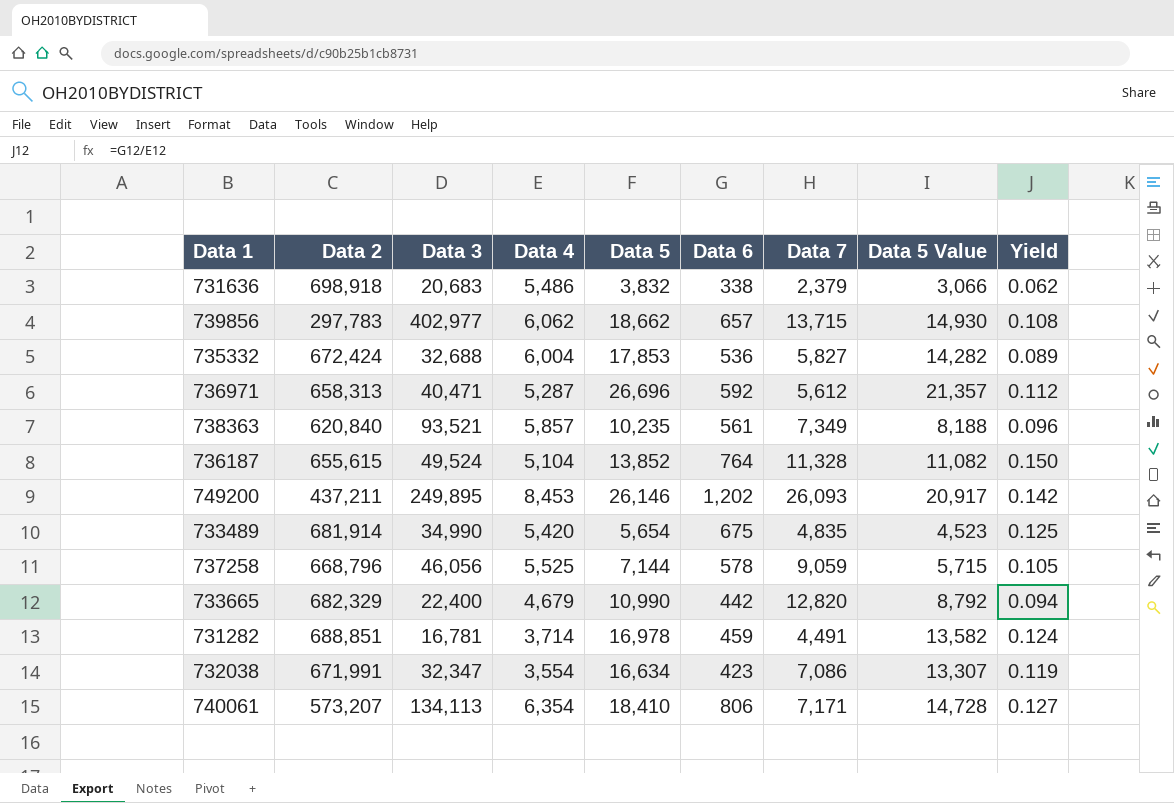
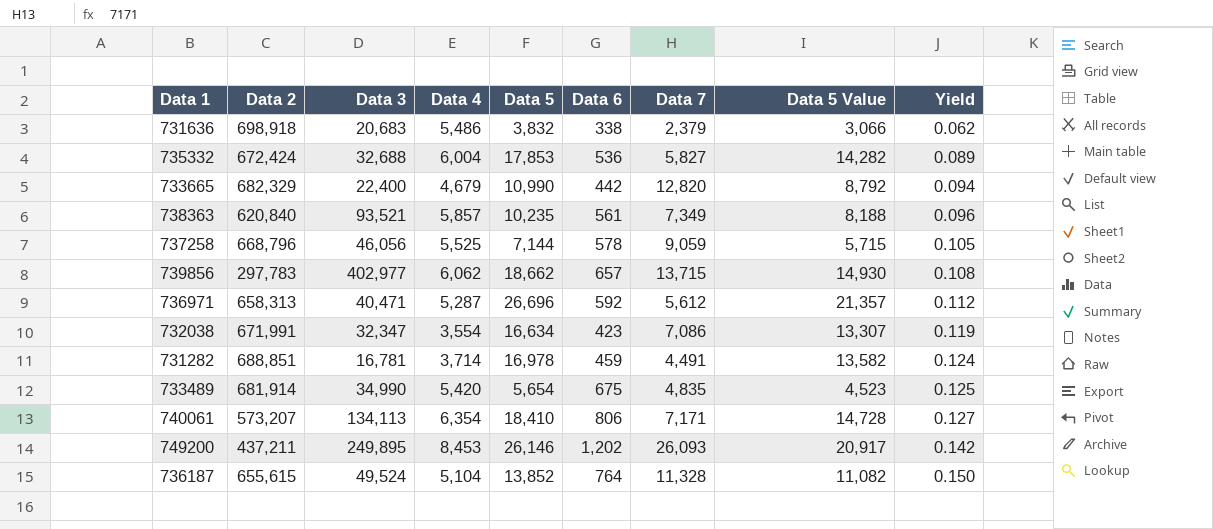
row order: none -> Yield ascending

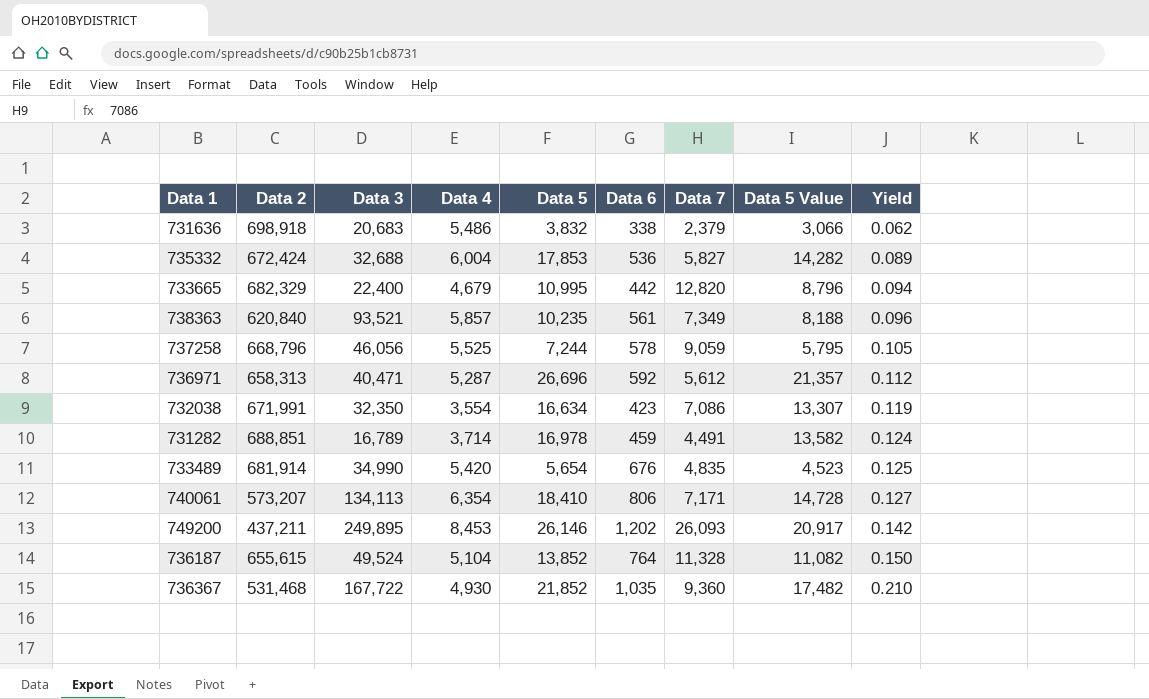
row 739856: 297,783 | 402,977 | 6,062 | 18,662 | 657 | 13,715 | 14,930 | 0.108 -> none
733665 | Data 5: 10,990 -> 10,995
733665 | Data 5 Value: 8,792 -> 8,796
737258 | Data 5: 7,144 -> 7,244
737258 | Data 5 Value: 5,715 -> 5,795
732038 | Data 3: 32,347 -> 32,350
731282 | Data 3: 16,781 -> 16,789
733489 | Data 6: 675 -> 676
row 736367: none -> 531,468 | 167,722 | 4,930 | 21,852 | 1,035 | 9,360 | 17,482 | 0.210

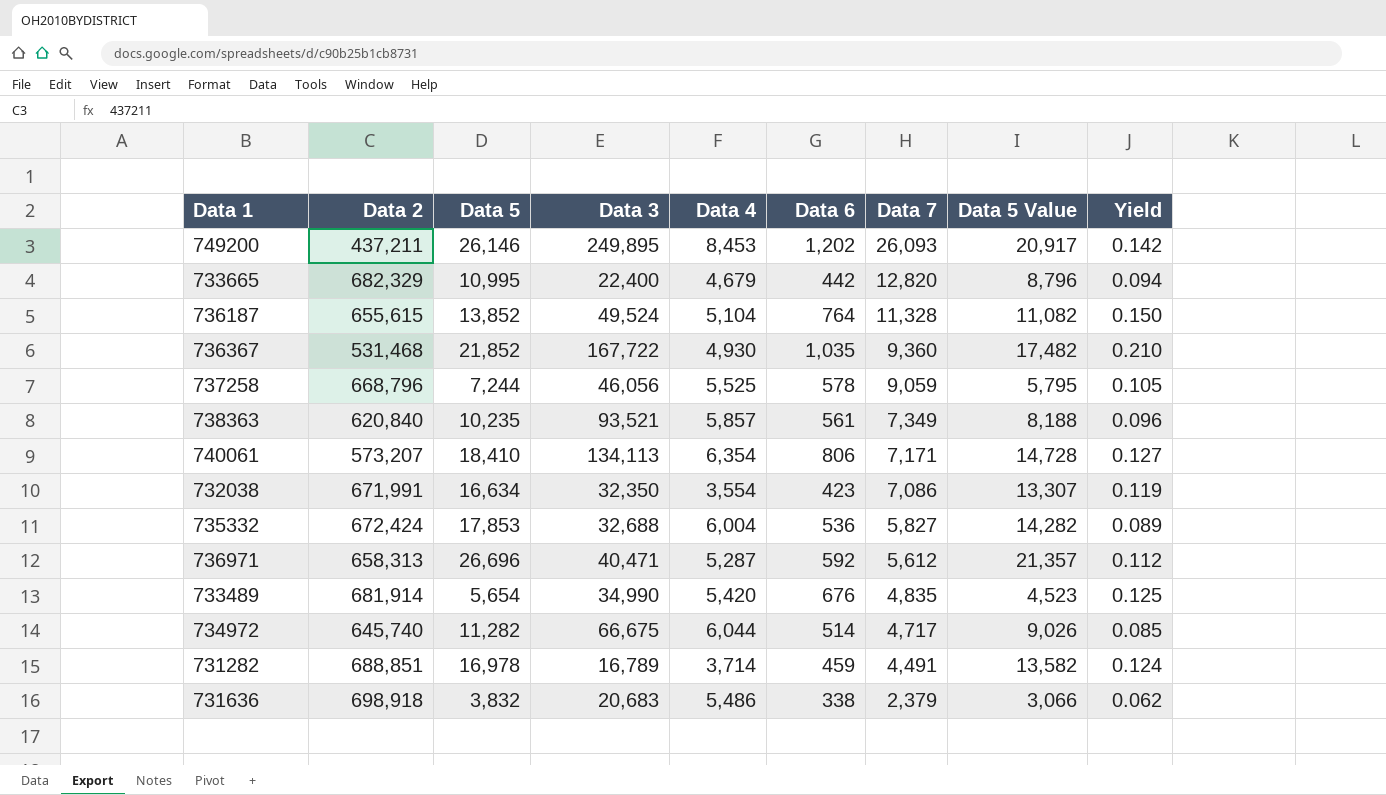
row order: Yield ascending -> Data 7 descending
column Data 5 | position: 5 -> 3
row 734972: none -> 645,740 | 11,282 | 66,675 | 6,044 | 514 | 4,717 | 9,026 | 0.085

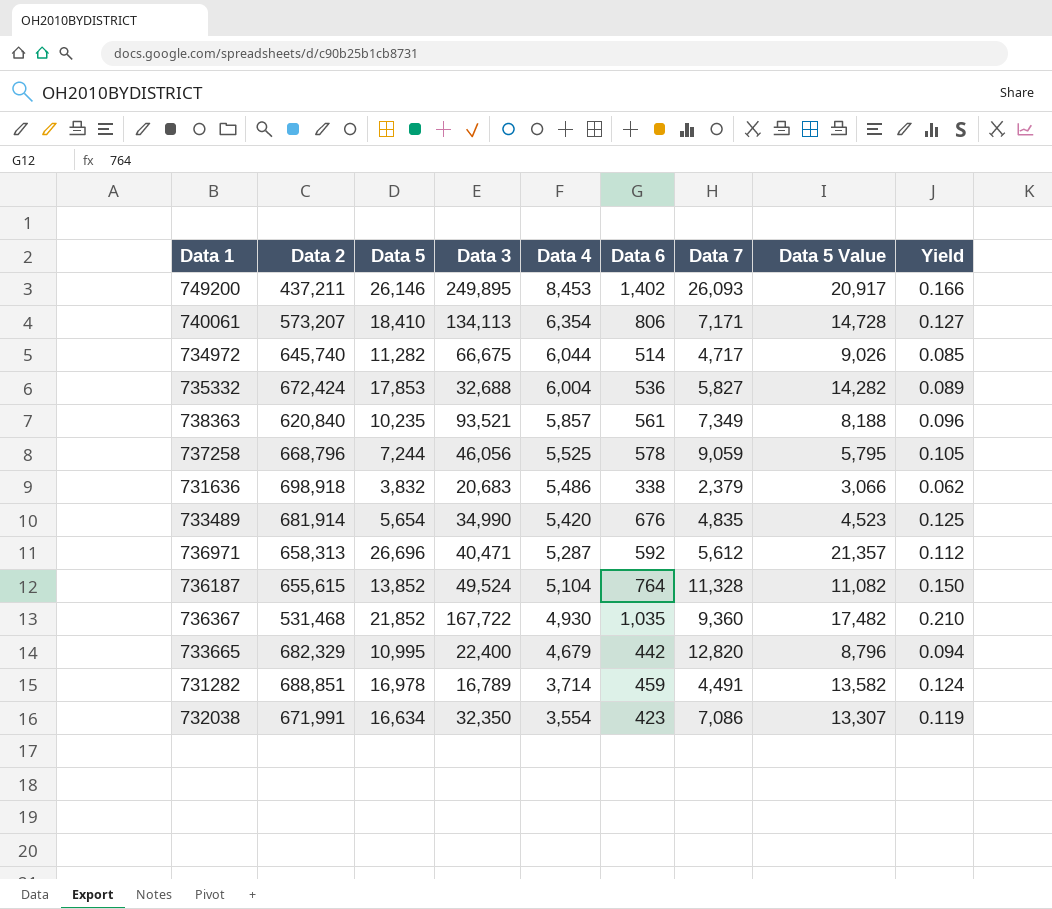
row order: Data 7 descending -> Data 4 descending
749200 | Data 6: 1,202 -> 1,402
749200 | Yield: 0.142 -> 0.166

